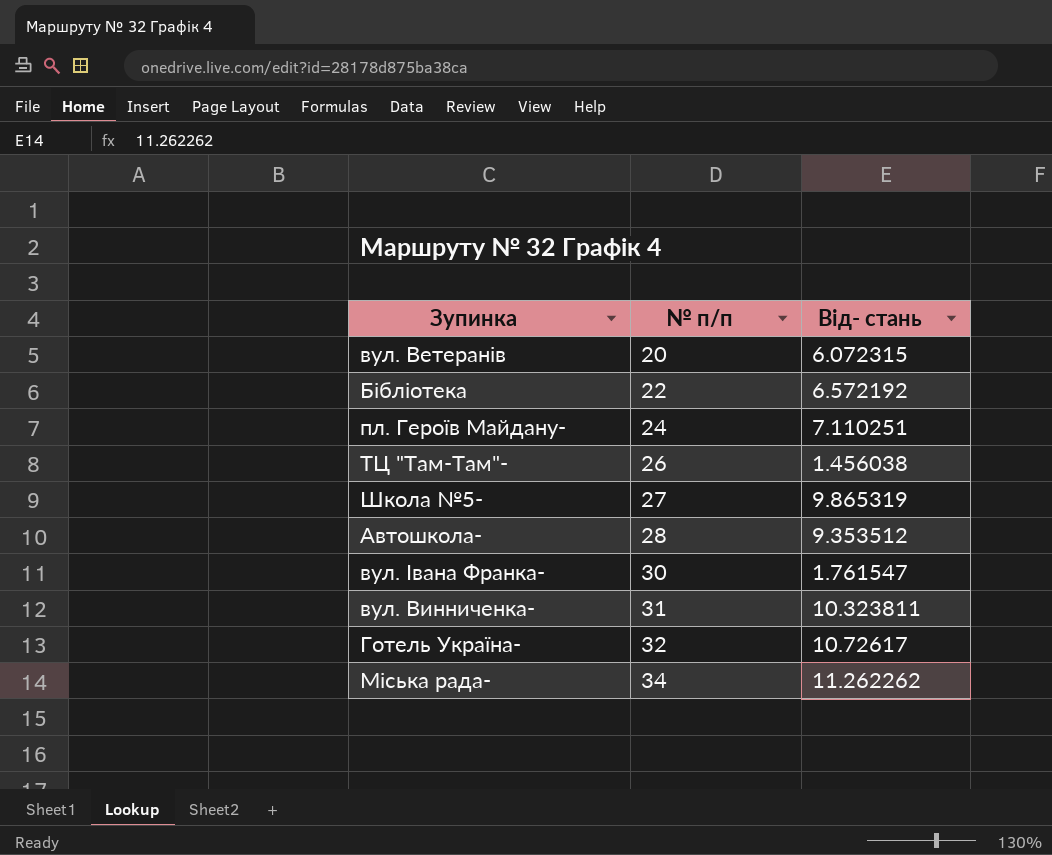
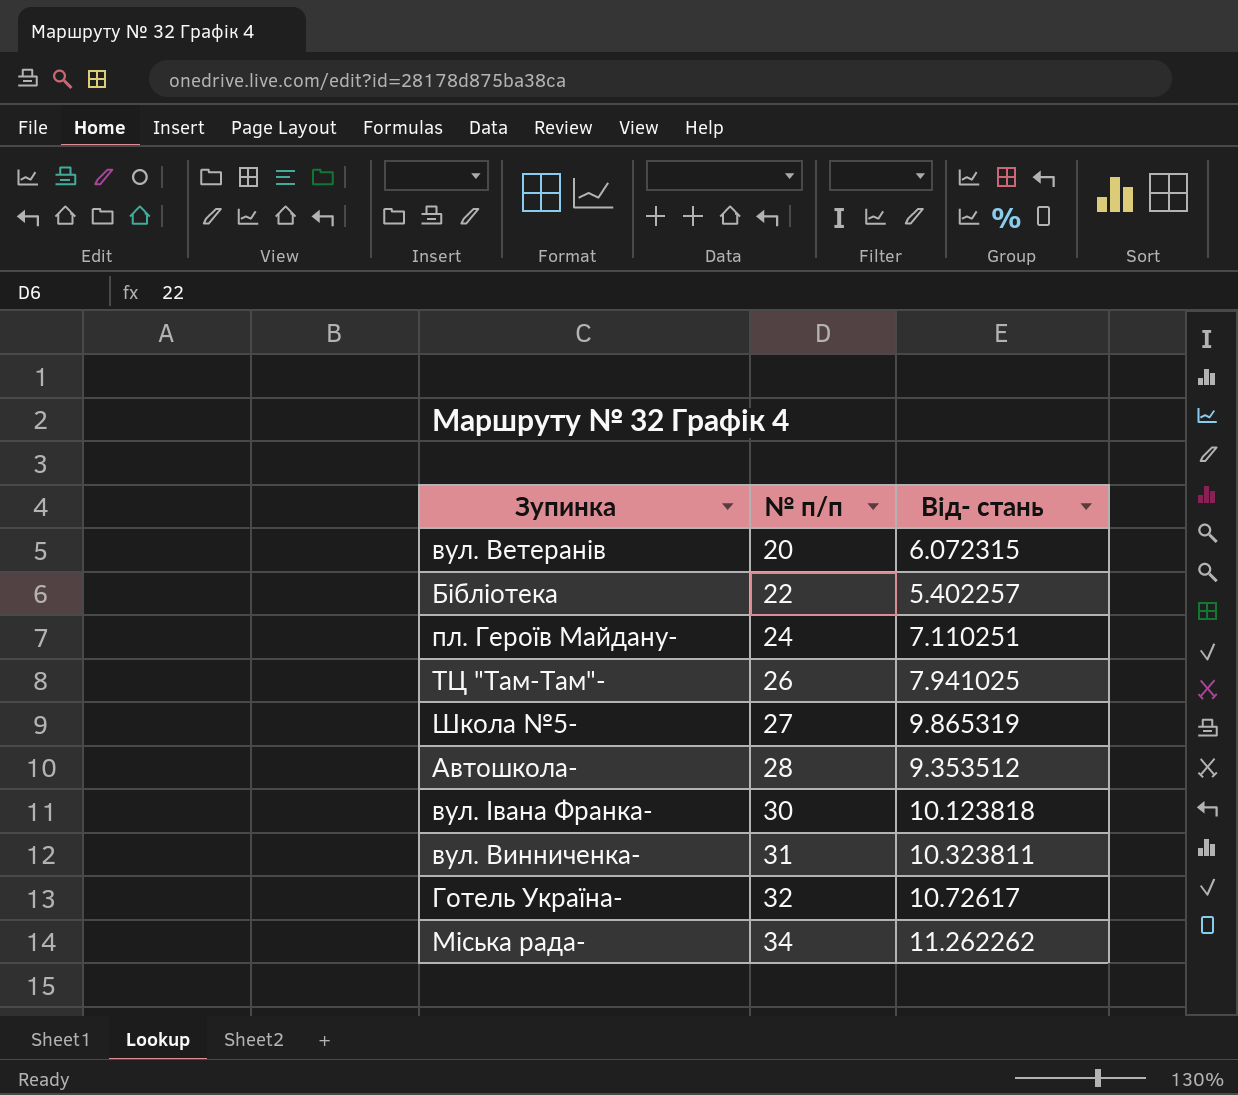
Бібліотека | Від- стань: 6.572192 -> 5.402257
ТЦ "Там-Там"- | Від- стань: 1.456038 -> 7.941025
вул. Івана Франка- | Від- стань: 1.761547 -> 10.123818

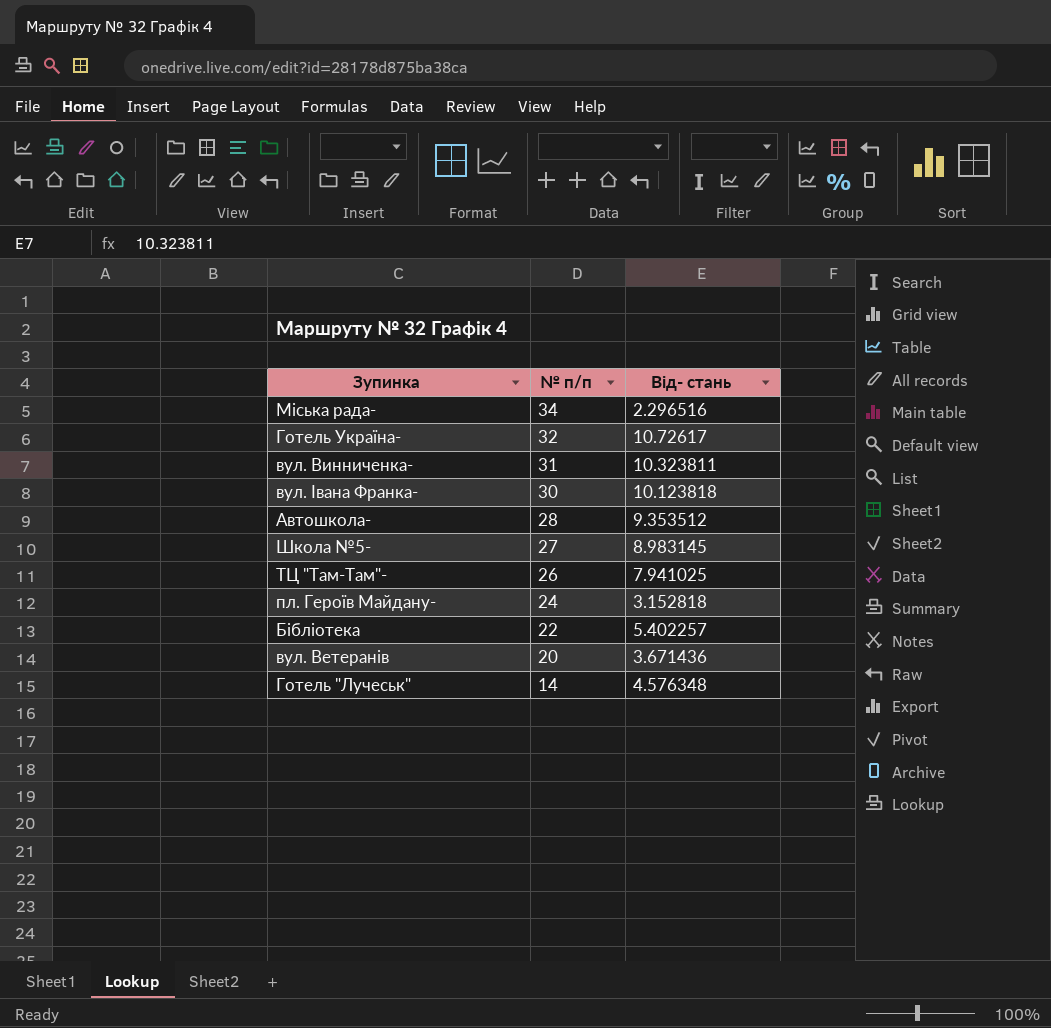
row order: № п/п ascending -> № п/п descending
Міська рада- | Від- стань: 11.262262 -> 2.296516
Школа №5- | Від- стань: 9.865319 -> 8.983145
пл. Героїв Майдану- | Від- стань: 7.110251 -> 3.152818
вул. Ветеранів | Від- стань: 6.072315 -> 3.671436
row Готель "Лучеськ": none -> 14 | 4.576348

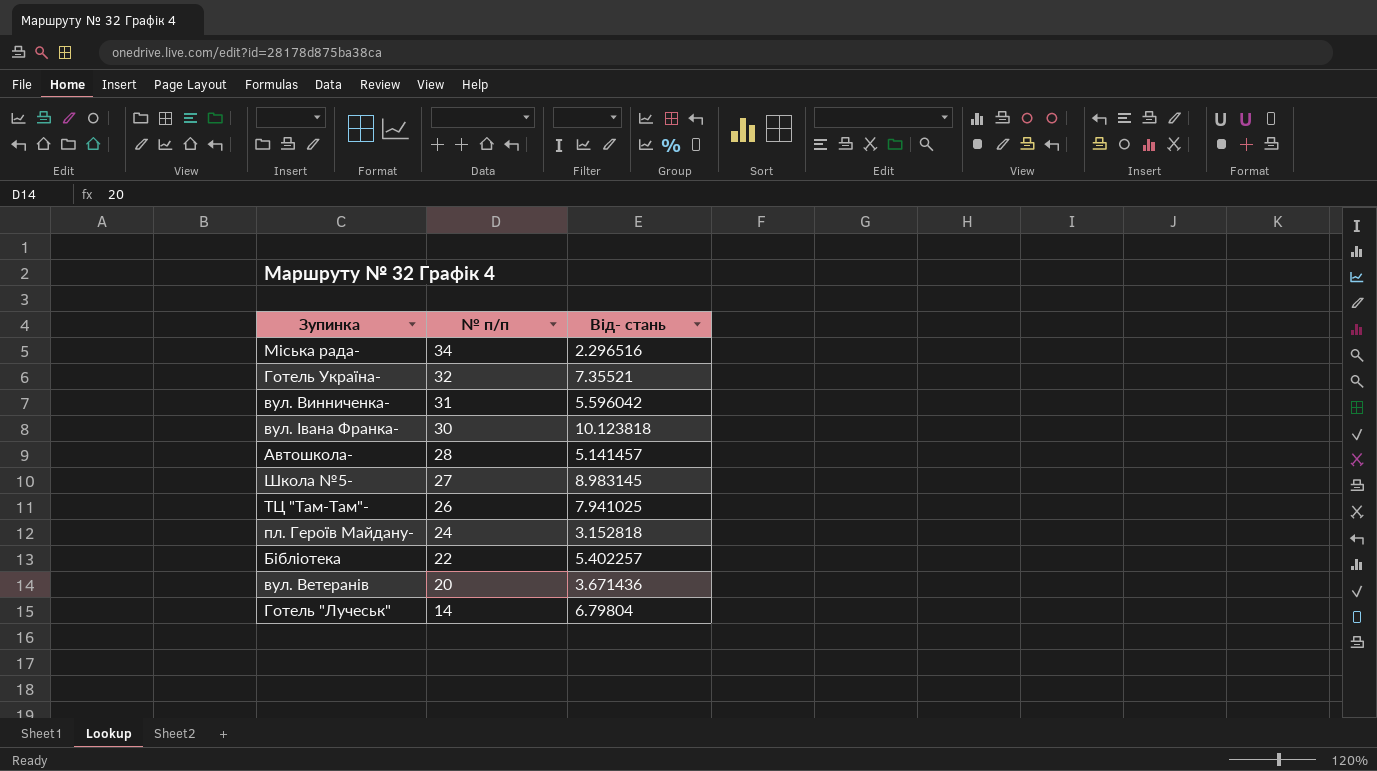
Готель Україна- | Від- стань: 10.72617 -> 7.35521
вул. Винниченка- | Від- стань: 10.323811 -> 5.596042
Автошкола- | Від- стань: 9.353512 -> 5.141457
Готель "Лучеськ" | Від- стань: 4.576348 -> 6.79804

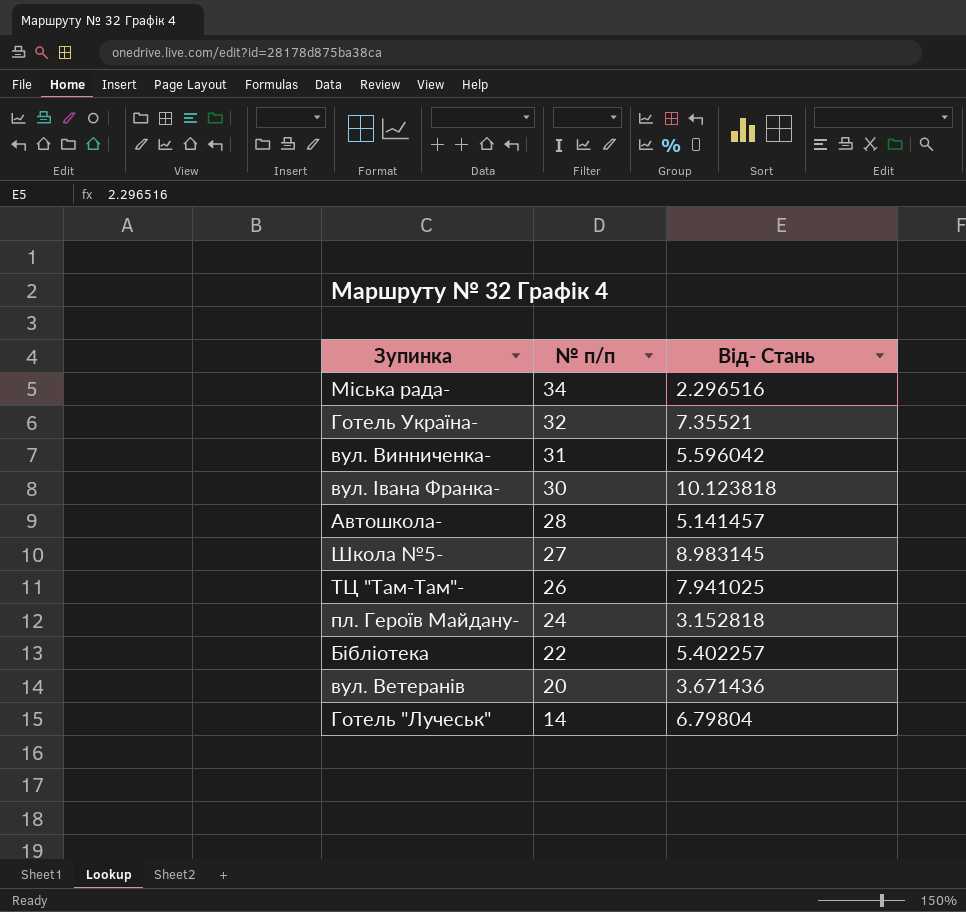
column name: Від- стань -> Від- Стань

